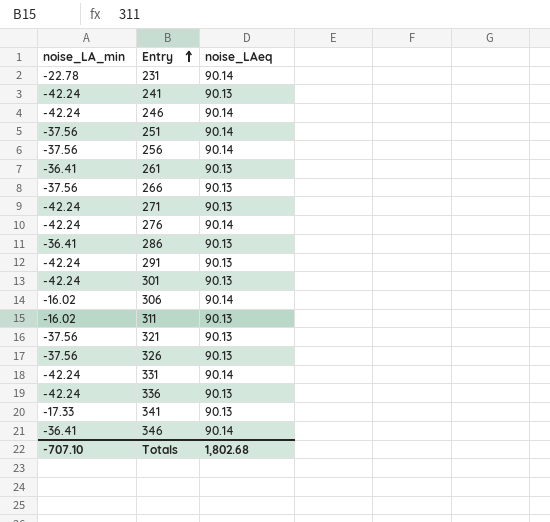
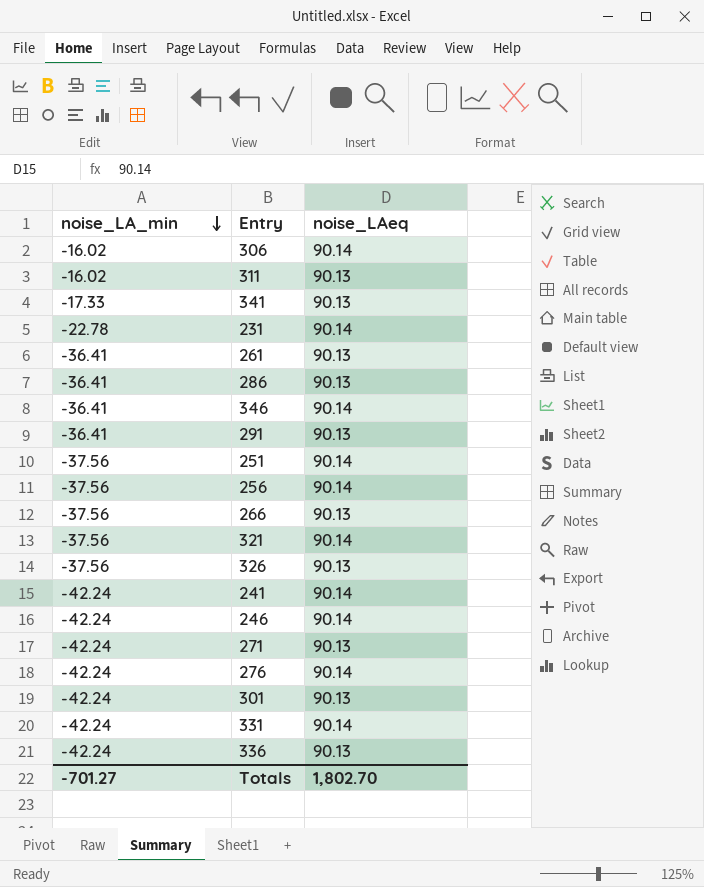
row order: Entry ascending -> noise_LA_min descending
291 | noise_LA_min: -42.24 -> -36.41
321 | noise_LAeq: 90.13 -> 90.14
241 | noise_LAeq: 90.13 -> 90.14
Totals | noise_LA_min: -707.10 -> -701.27
Totals | noise_LAeq: 1,802.68 -> 1,802.70

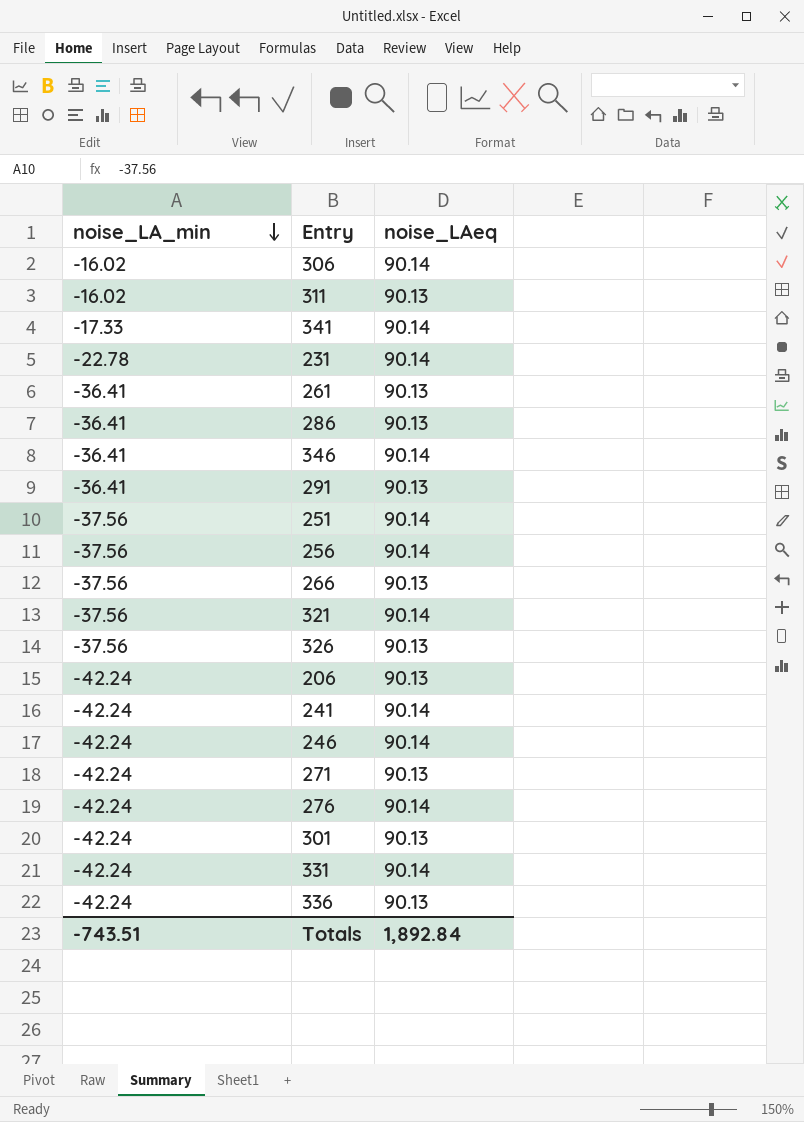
341 | noise_LAeq: 90.13 -> 90.14
row 206: none -> -42.24 | 90.13
Totals | noise_LA_min: -701.27 -> -743.51
Totals | noise_LAeq: 1,802.70 -> 1,892.84

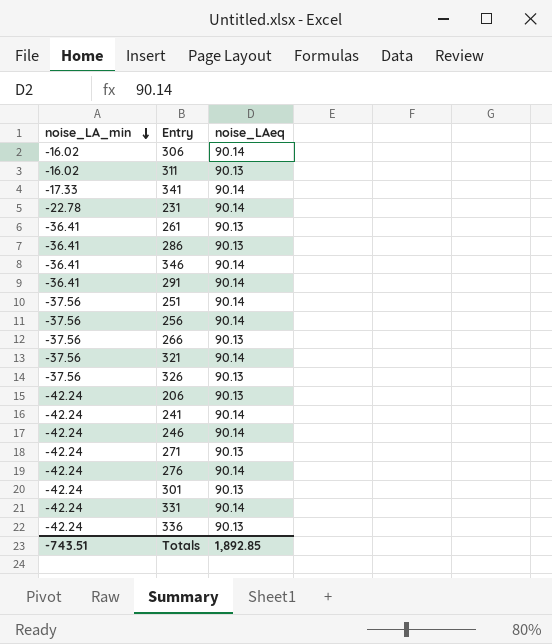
291 | noise_LAeq: 90.13 -> 90.14
Totals | noise_LAeq: 1,892.84 -> 1,892.85

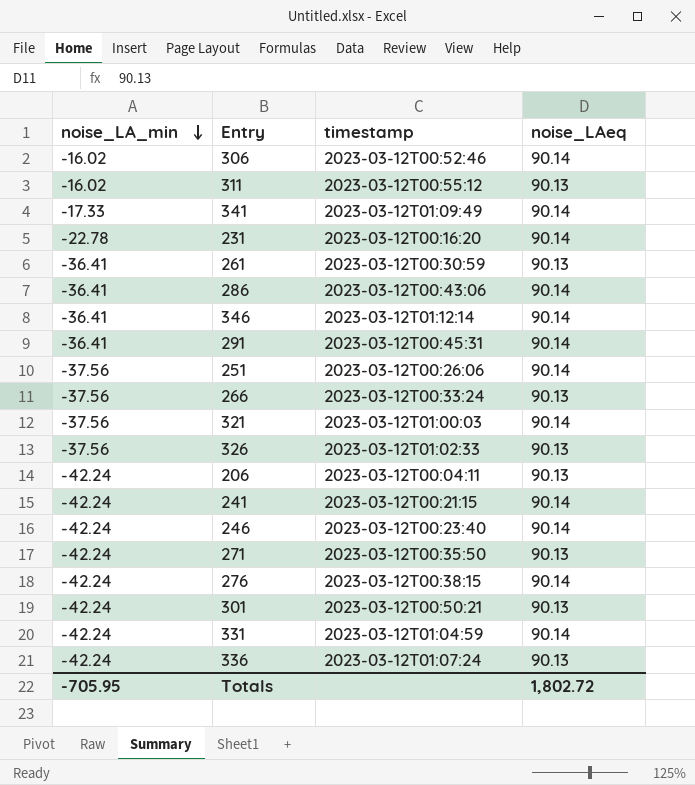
column timestamp | position: none -> 3
row 256: -37.56 | 90.14 -> none
286 | noise_LAeq: 90.13 -> 90.14
Totals | noise_LA_min: -743.51 -> -705.95
Totals | noise_LAeq: 1,892.85 -> 1,802.72

